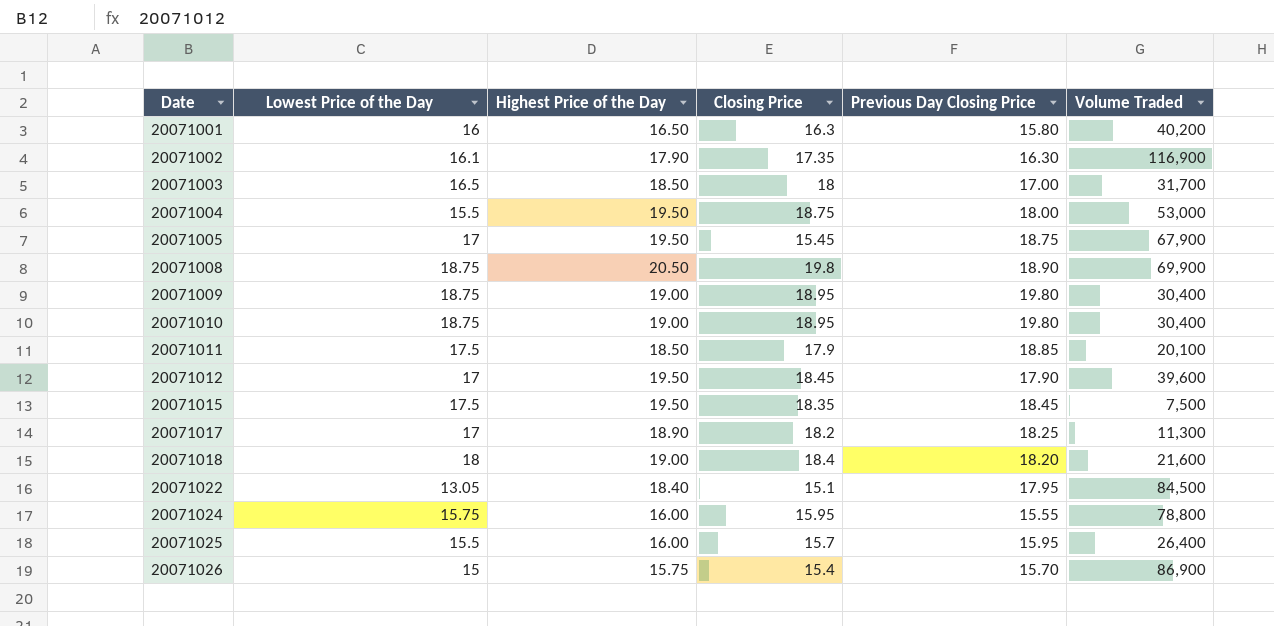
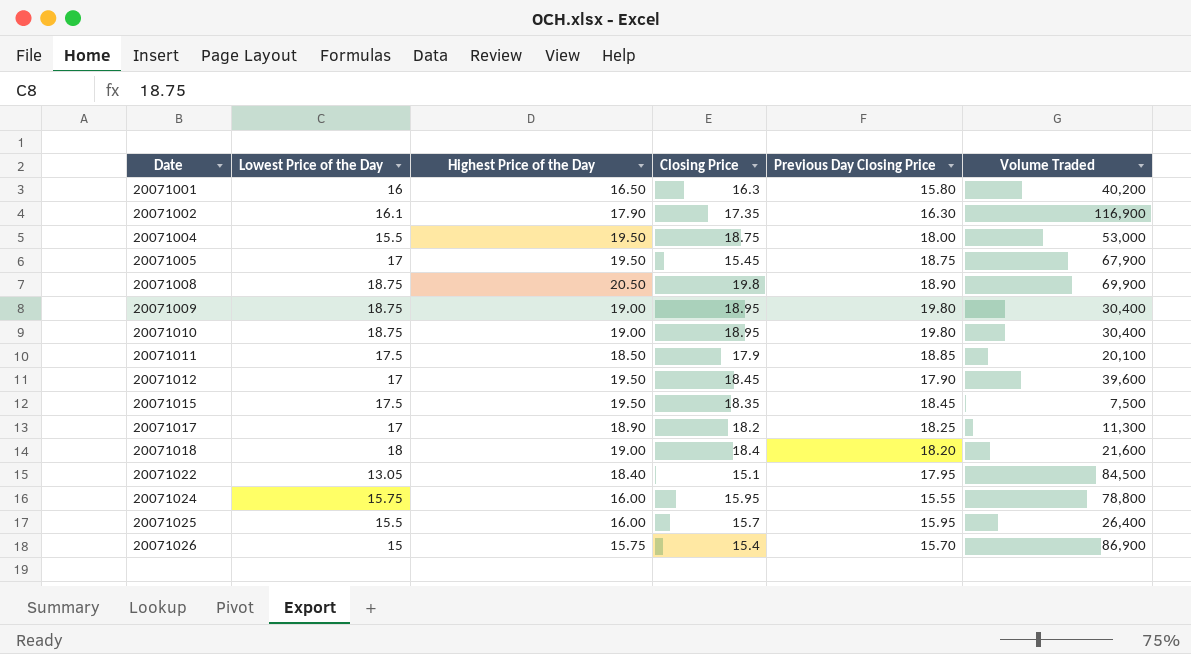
row 20071003: 16.5 | 18.50 | 18 | 17.00 | 31,700 -> none

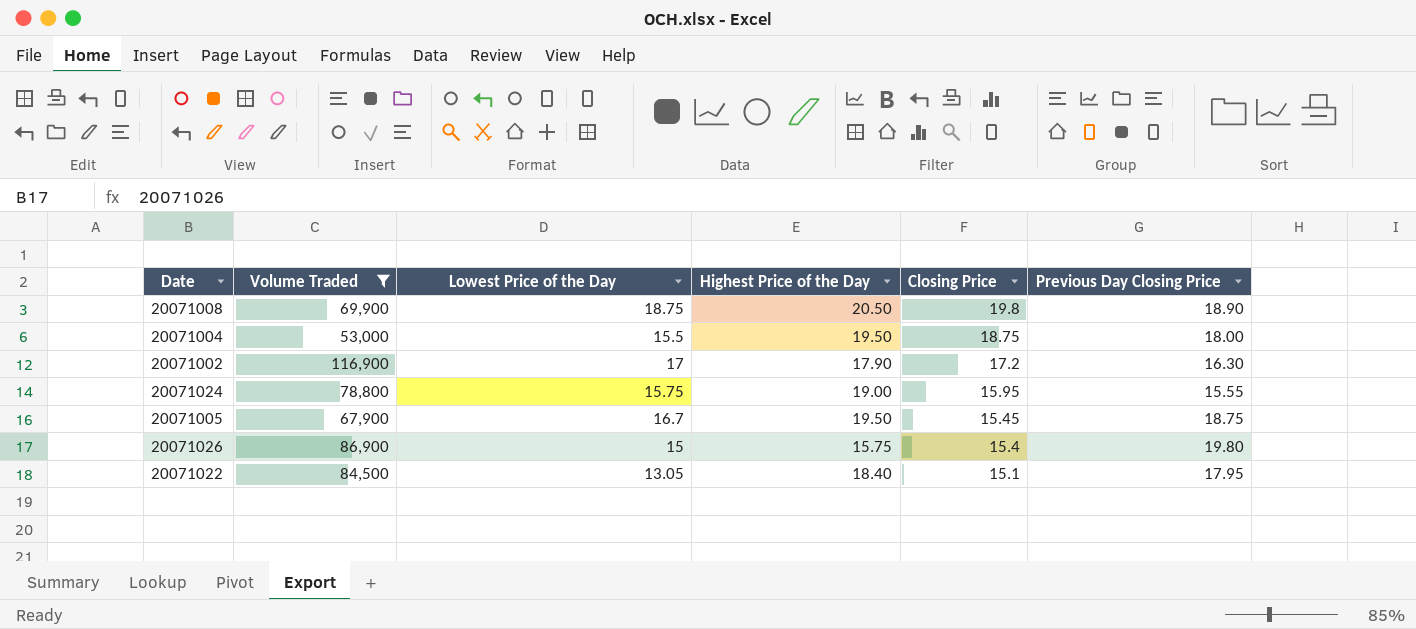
filter: none -> Volume Traded >= 53,000
row order: Date ascending -> Closing Price descending
column Volume Traded | position: 6 -> 2
20071002 | Lowest Price of the Day: 16.1 -> 17
20071002 | Closing Price: 17.35 -> 17.2
20071024 | Highest Price of the Day: 16.00 -> 19.00
20071005 | Lowest Price of the Day: 17 -> 16.7
20071026 | Previous Day Closing Price: 15.70 -> 19.80

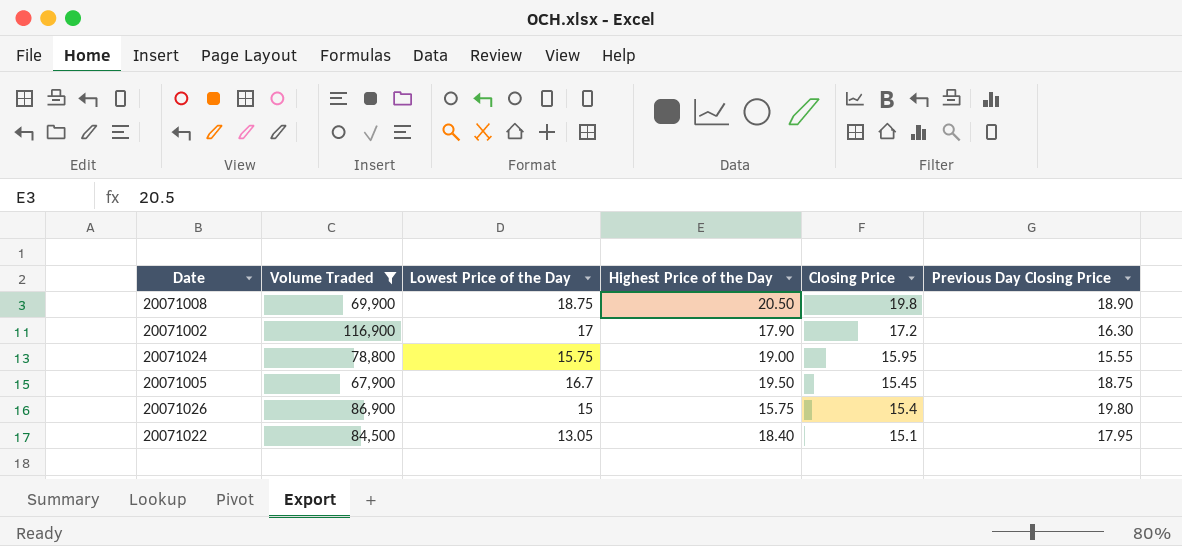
row 20071004: 53,000 | 15.5 | 19.50 | 18.75 | 18.00 -> none

